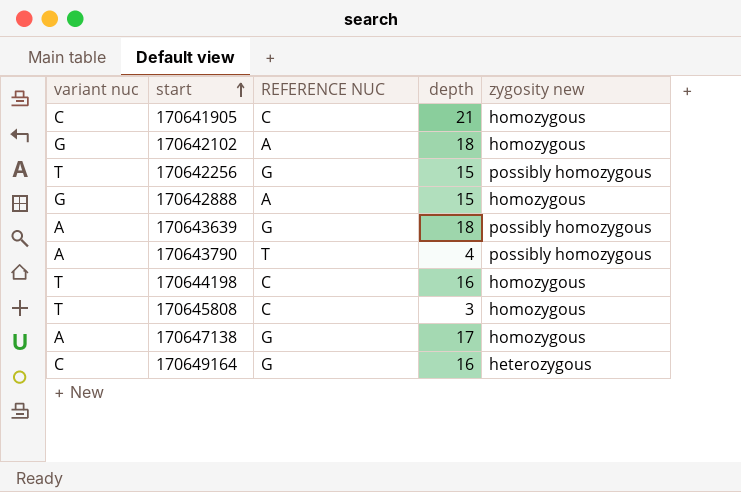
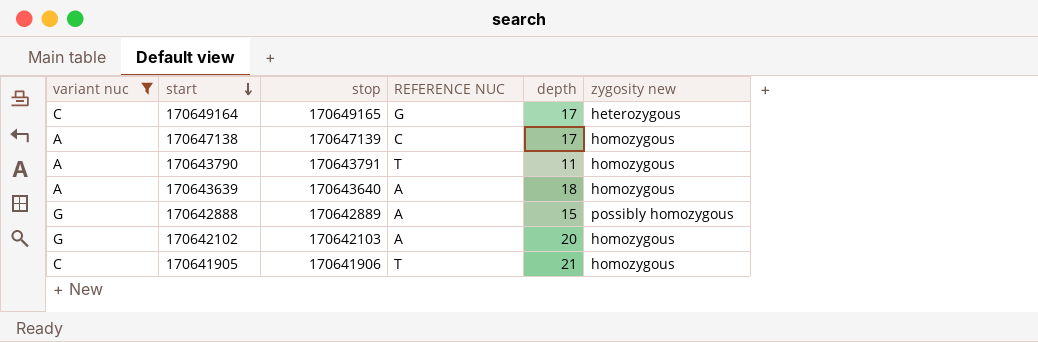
filter: none -> variant nuc != T
row order: start ascending -> start descending
column stop | position: none -> 3
170649164 | depth: 16 -> 17
170647138 | REFERENCE NUC: G -> C
170643790 | depth: 4 -> 11
170643790 | zygosity new: possibly homozygous -> homozygous
170643639 | REFERENCE NUC: G -> A
170643639 | zygosity new: possibly homozygous -> homozygous
170642888 | zygosity new: homozygous -> possibly homozygous
170642102 | depth: 18 -> 20
170641905 | REFERENCE NUC: C -> T

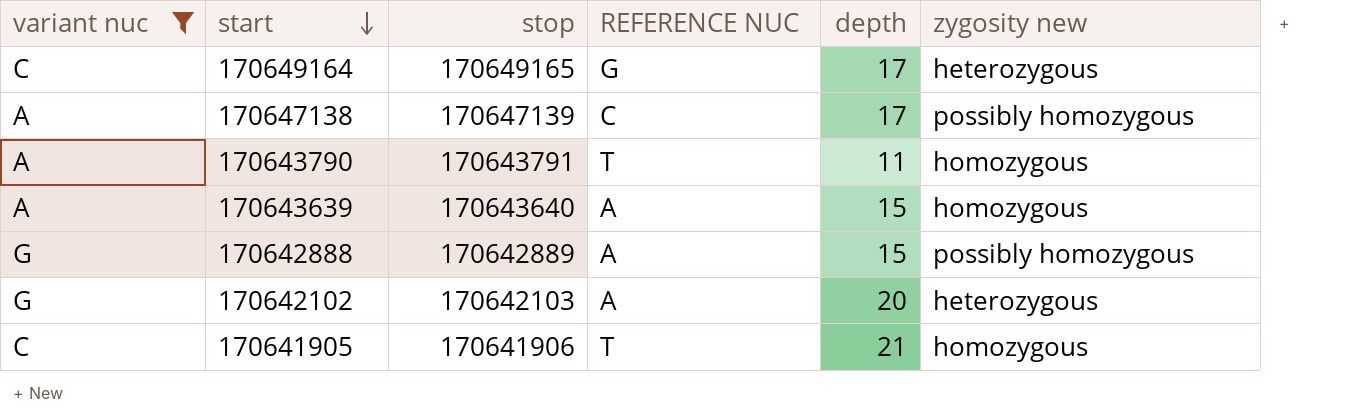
170647138 | zygosity new: homozygous -> possibly homozygous
170643639 | depth: 18 -> 15
170642102 | zygosity new: homozygous -> heterozygous

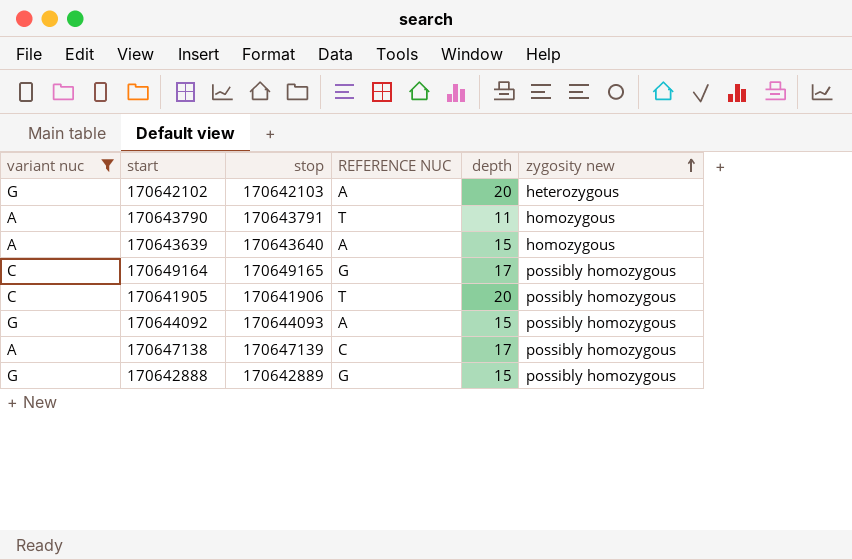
row order: start descending -> zygosity new ascending
170649164 | zygosity new: heterozygous -> possibly homozygous
170641905 | depth: 21 -> 20
170641905 | zygosity new: homozygous -> possibly homozygous
row 170644092: none -> G | 170644093 | A | 15 | possibly homozygous
170642888 | REFERENCE NUC: A -> G

